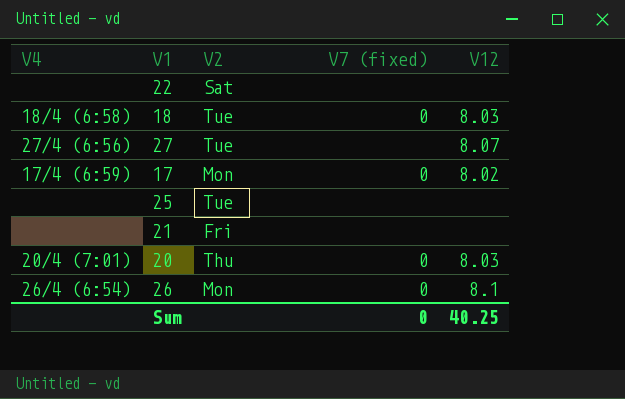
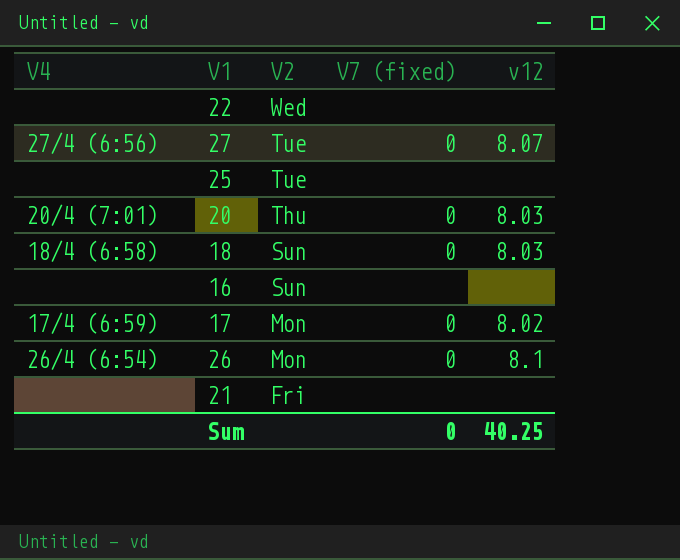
row order: none -> V2 descending
column name: V12 -> v12
22 | V2: Sat -> Wed
27 | V7 (fixed): none -> 0
18 | V2: Tue -> Sun
row 16: none -> none | Sun | none | none

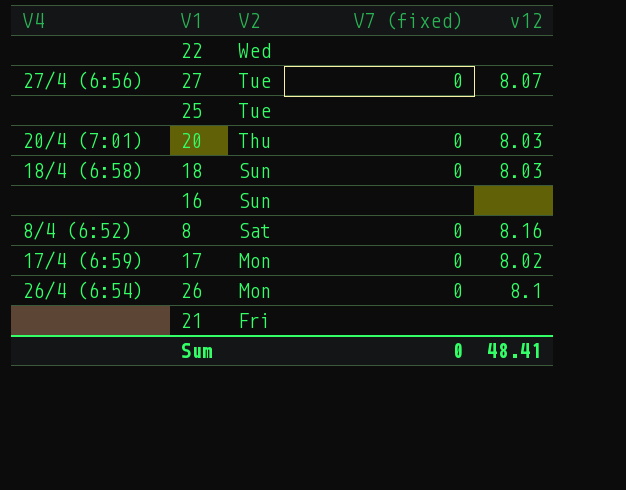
row 8: none -> 8/4 (6:52) | Sat | 0 | 8.16
Sum | v12: 40.25 -> 48.41

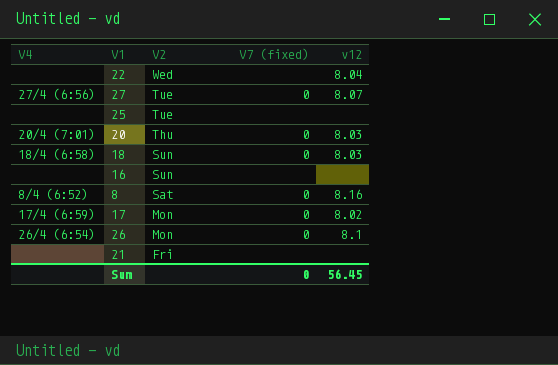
22 | v12: none -> 8.04
Sum | v12: 48.41 -> 56.45

